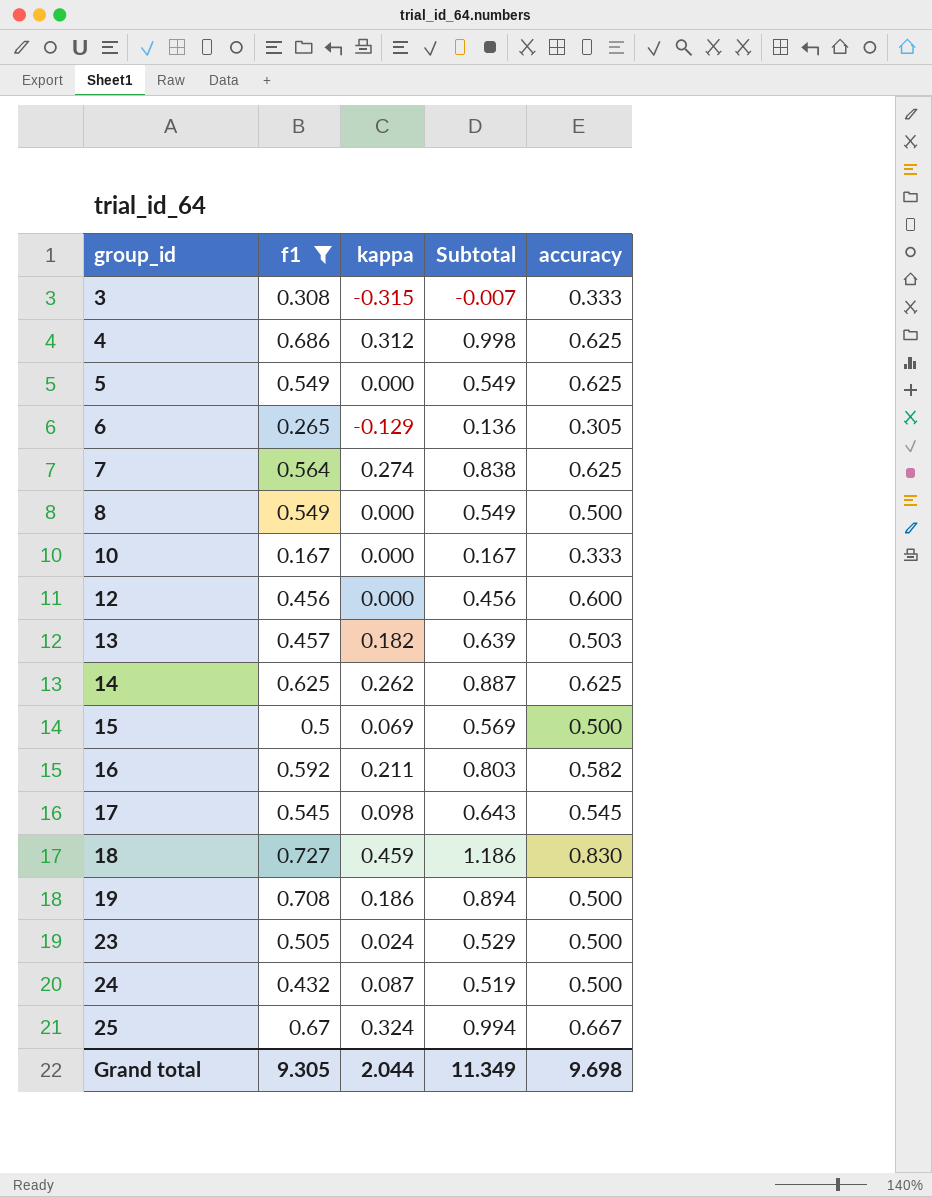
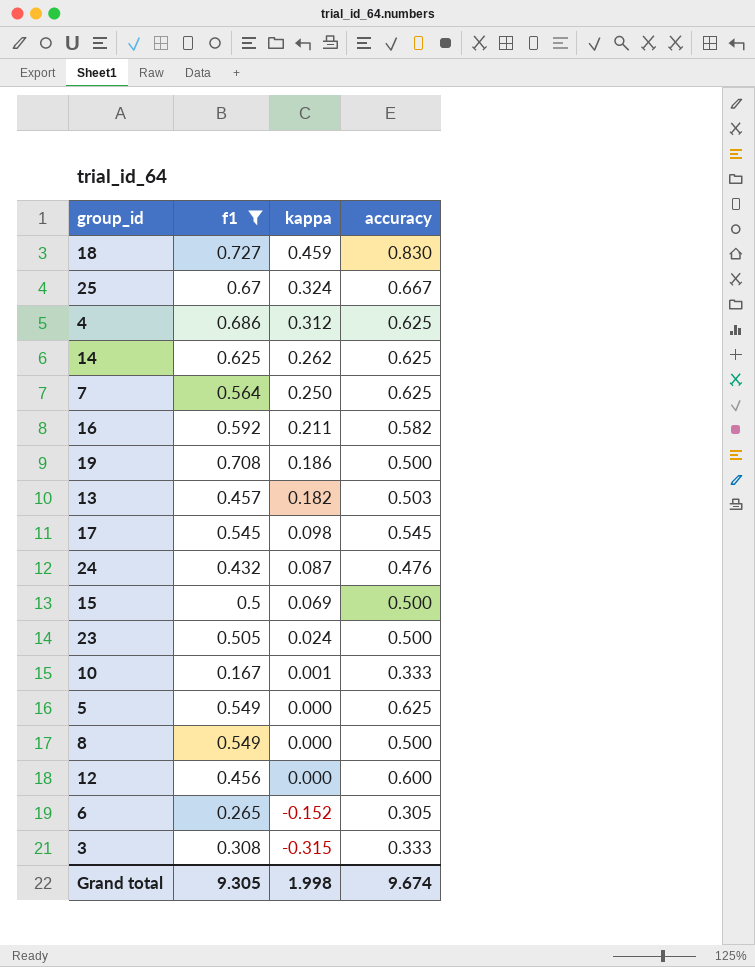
row order: group_id ascending -> kappa descending
column Subtotal | formula: [f1] + [kappa] -> none
7 | kappa: 0.274 -> 0.250
24 | accuracy: 0.500 -> 0.476
10 | kappa: 0.000 -> 0.001
6 | kappa: -0.129 -> -0.152
Grand total | kappa: 2.044 -> 1.998
Grand total | accuracy: 9.698 -> 9.674

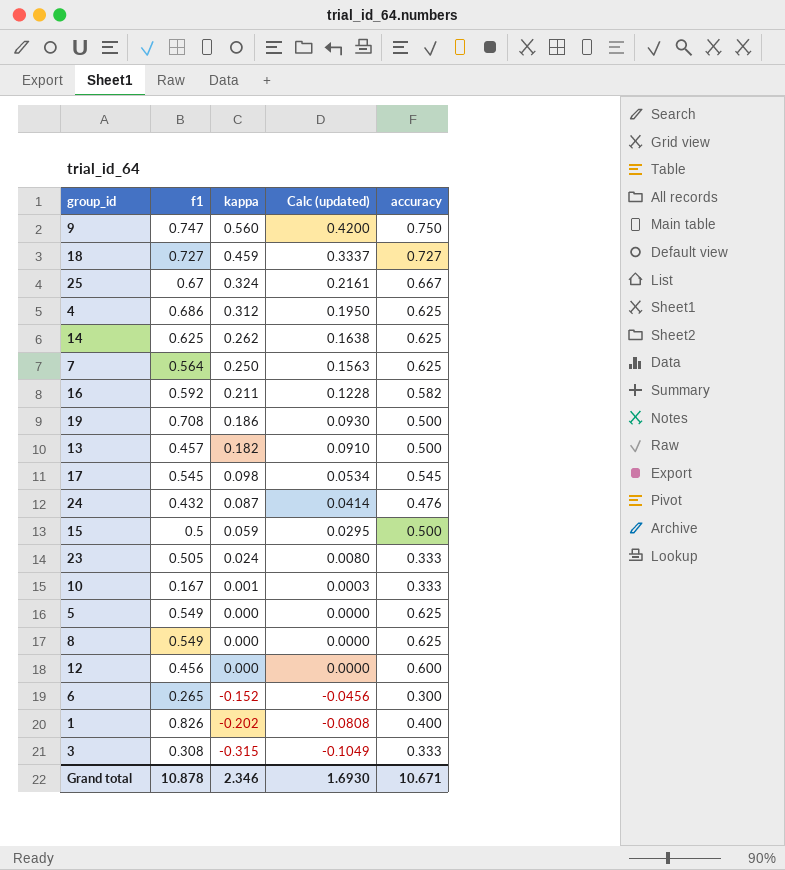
filter: f1 <= 0.727 -> none
column Calc (updated) | formula: none -> [kappa] * [accuracy]
18 | accuracy: 0.830 -> 0.727
13 | accuracy: 0.503 -> 0.500
15 | kappa: 0.069 -> 0.059
23 | accuracy: 0.500 -> 0.333
8 | accuracy: 0.500 -> 0.625
6 | accuracy: 0.305 -> 0.300
Grand total | f1: 9.305 -> 10.878
Grand total | kappa: 1.998 -> 2.346
Grand total | accuracy: 9.674 -> 10.671

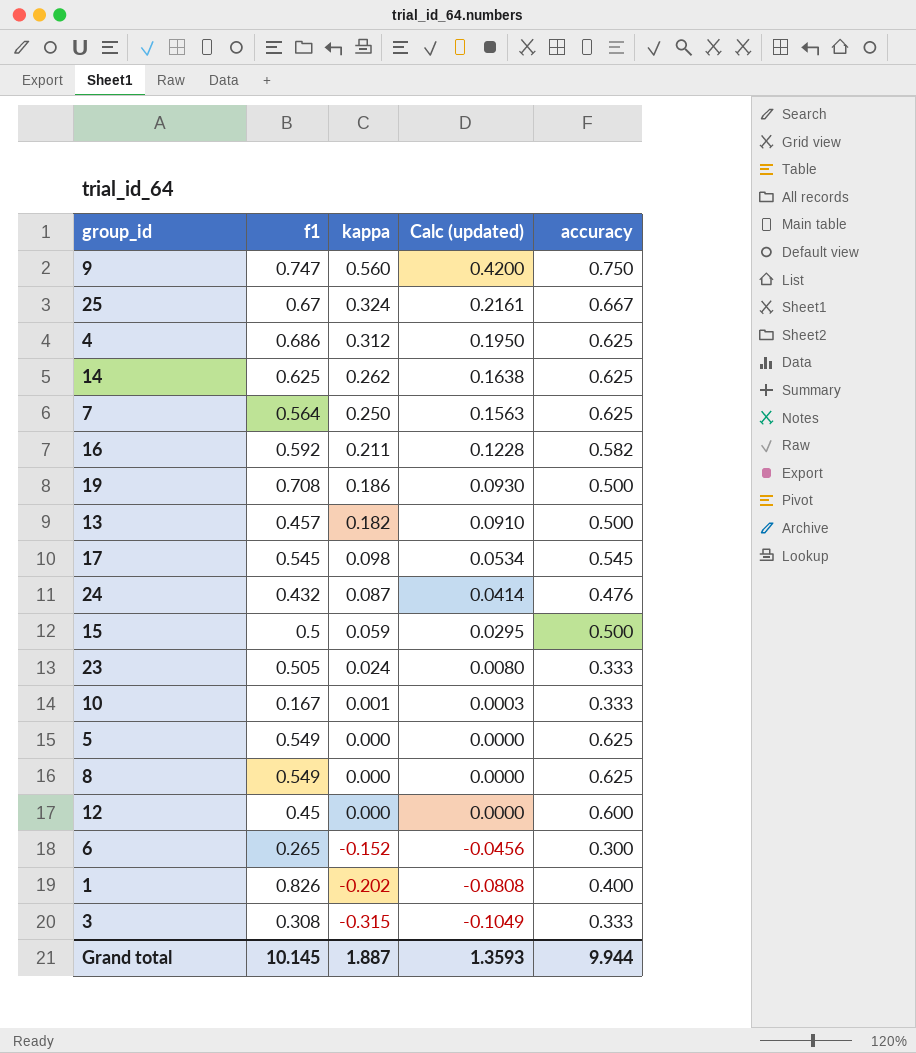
row 18: 0.727 | 0.459 | 0.3337 | 0.727 -> none
12 | f1: 0.456 -> 0.45
Grand total | f1: 10.878 -> 10.145
Grand total | kappa: 2.346 -> 1.887
Grand total | Calc (updated): 1.6930 -> 1.3593
Grand total | accuracy: 10.671 -> 9.944

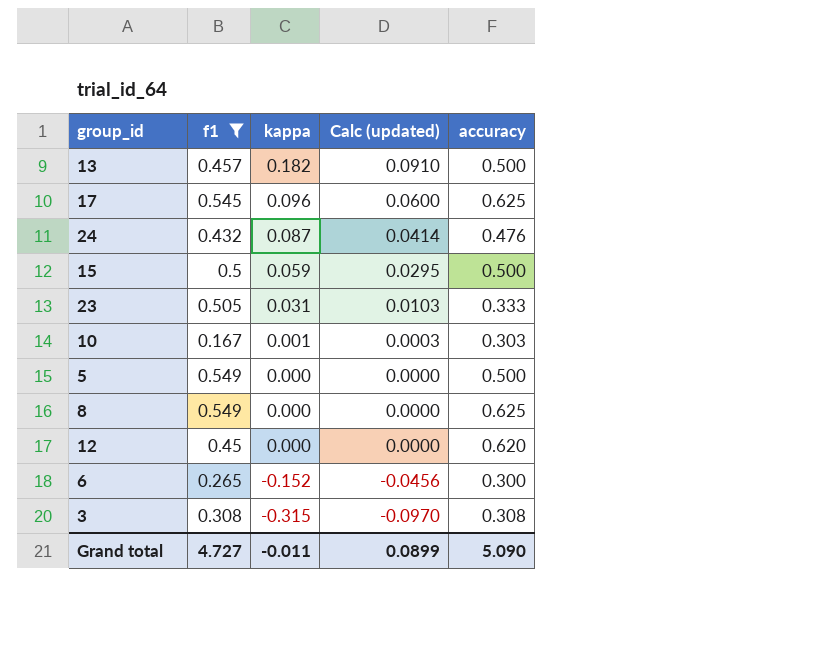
filter: none -> f1 <= 0.549
17 | kappa: 0.098 -> 0.096
17 | Calc (updated): 0.0534 -> 0.0600
17 | accuracy: 0.545 -> 0.625
23 | kappa: 0.024 -> 0.031
23 | Calc (updated): 0.0080 -> 0.0103
10 | accuracy: 0.333 -> 0.303
5 | accuracy: 0.625 -> 0.500
12 | accuracy: 0.600 -> 0.620
3 | Calc (updated): -0.1049 -> -0.0970
3 | accuracy: 0.333 -> 0.308
Grand total | f1: 10.145 -> 4.727
Grand total | kappa: 1.887 -> -0.011
Grand total | Calc (updated): 1.3593 -> 0.0899
Grand total | accuracy: 9.944 -> 5.090

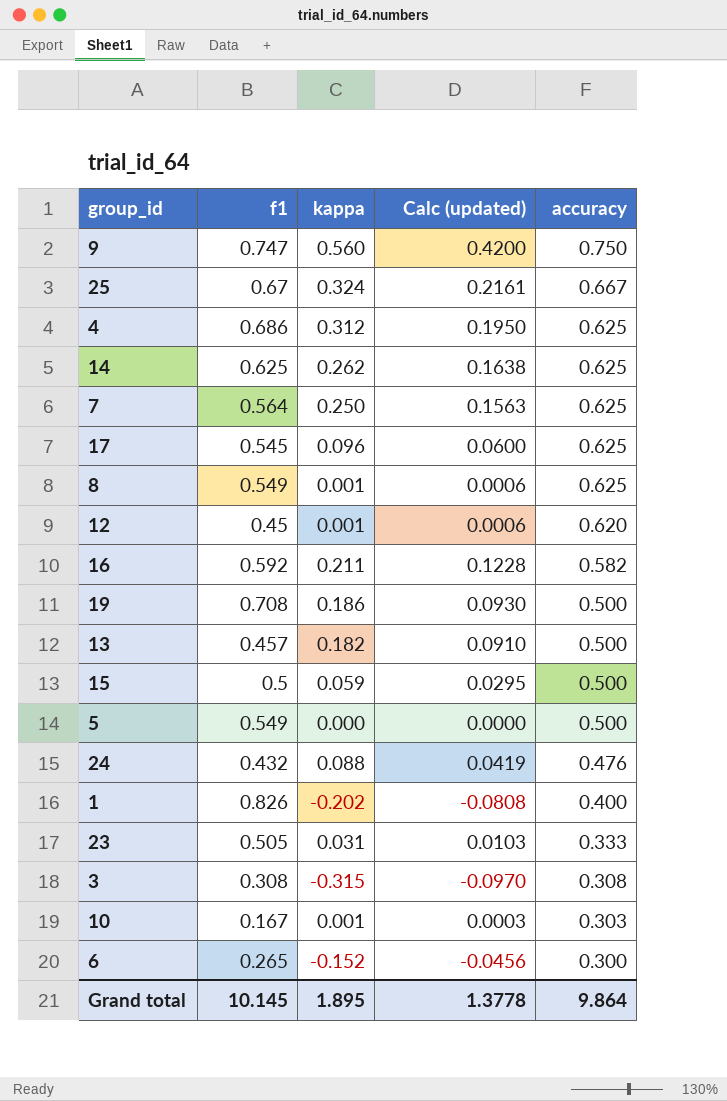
filter: f1 <= 0.549 -> none
row order: kappa descending -> accuracy descending
8 | kappa: 0.000 -> 0.001
8 | Calc (updated): 0.0000 -> 0.0006
12 | kappa: 0.000 -> 0.001
12 | Calc (updated): 0.0000 -> 0.0006
24 | kappa: 0.087 -> 0.088
24 | Calc (updated): 0.0414 -> 0.0419
Grand total | f1: 4.727 -> 10.145
Grand total | kappa: -0.011 -> 1.895
Grand total | Calc (updated): 0.0899 -> 1.3778
Grand total | accuracy: 5.090 -> 9.864

